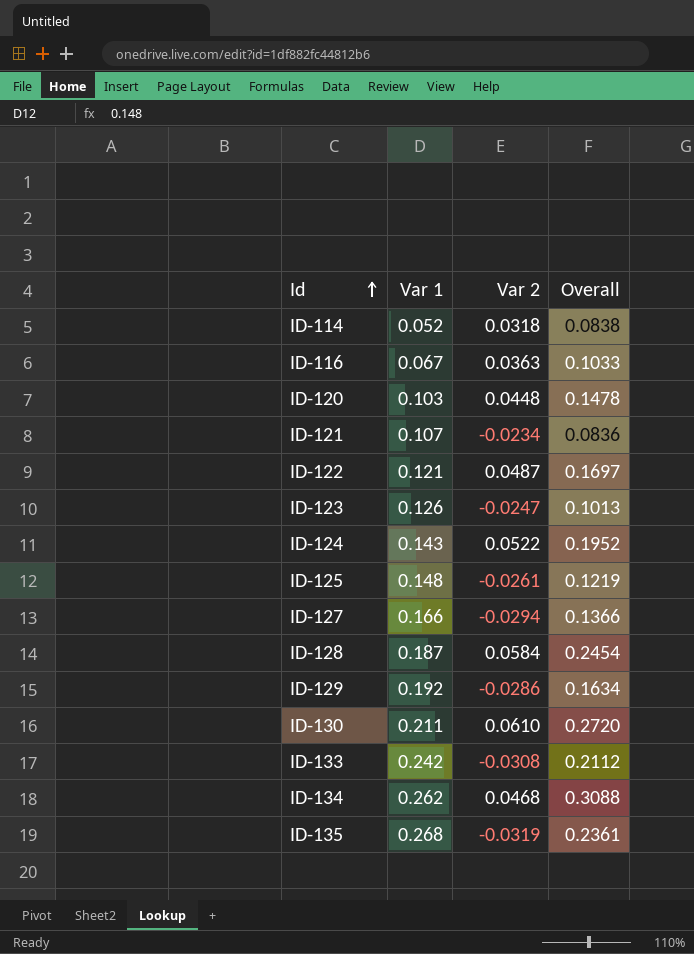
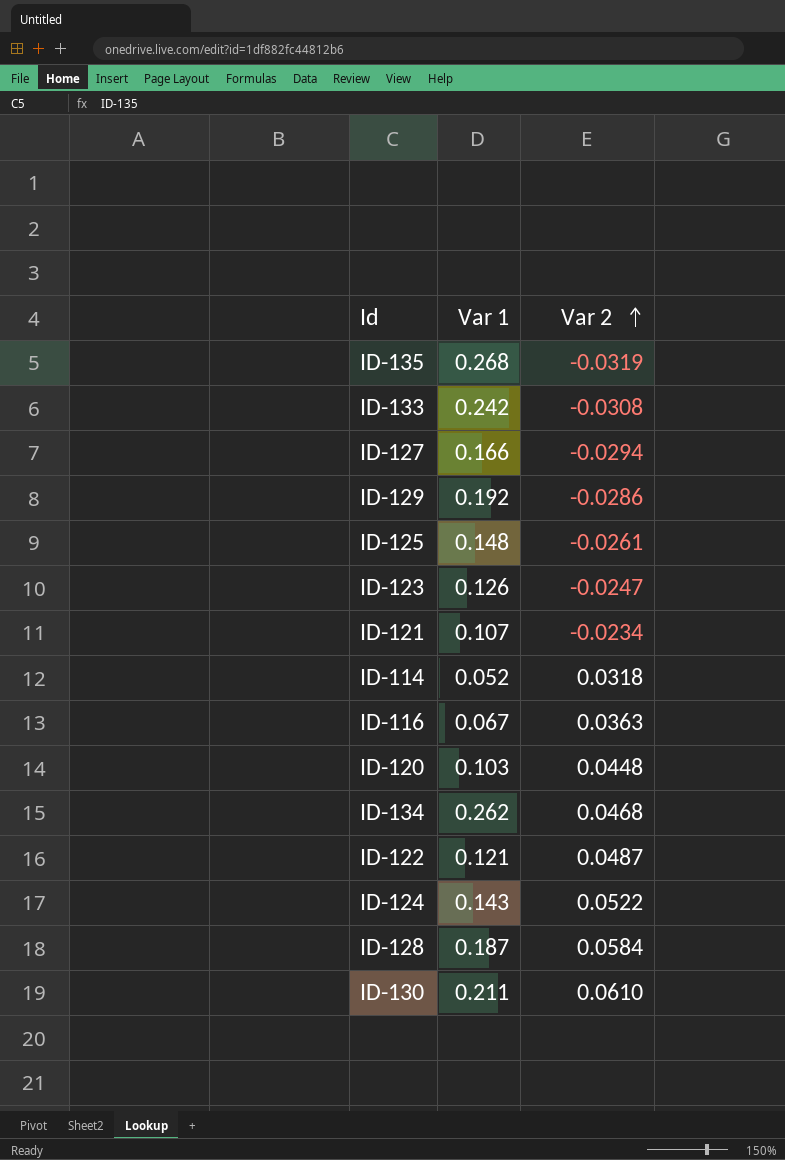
row order: Id ascending -> Var 2 ascending
column Overall | formula: [Var 1] + [Var 2] -> none

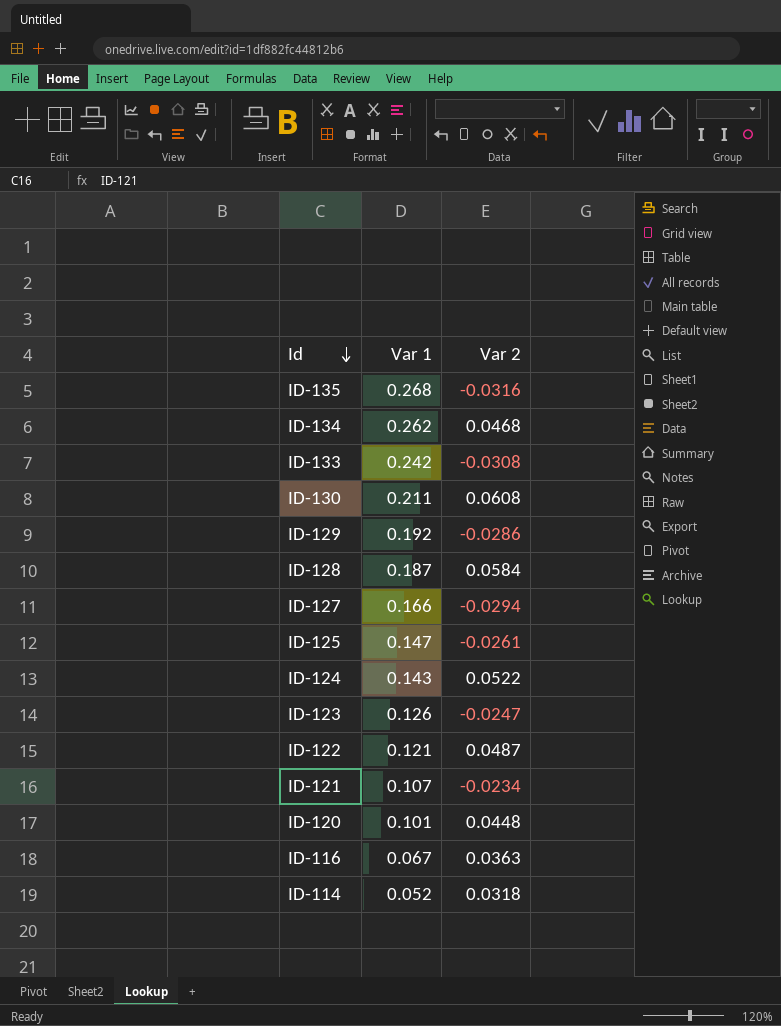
row order: Var 2 ascending -> Id descending
ID-135 | Var 2: -0.0319 -> -0.0316
ID-130 | Var 2: 0.0610 -> 0.0608
ID-125 | Var 1: 0.148 -> 0.147
ID-120 | Var 1: 0.103 -> 0.101

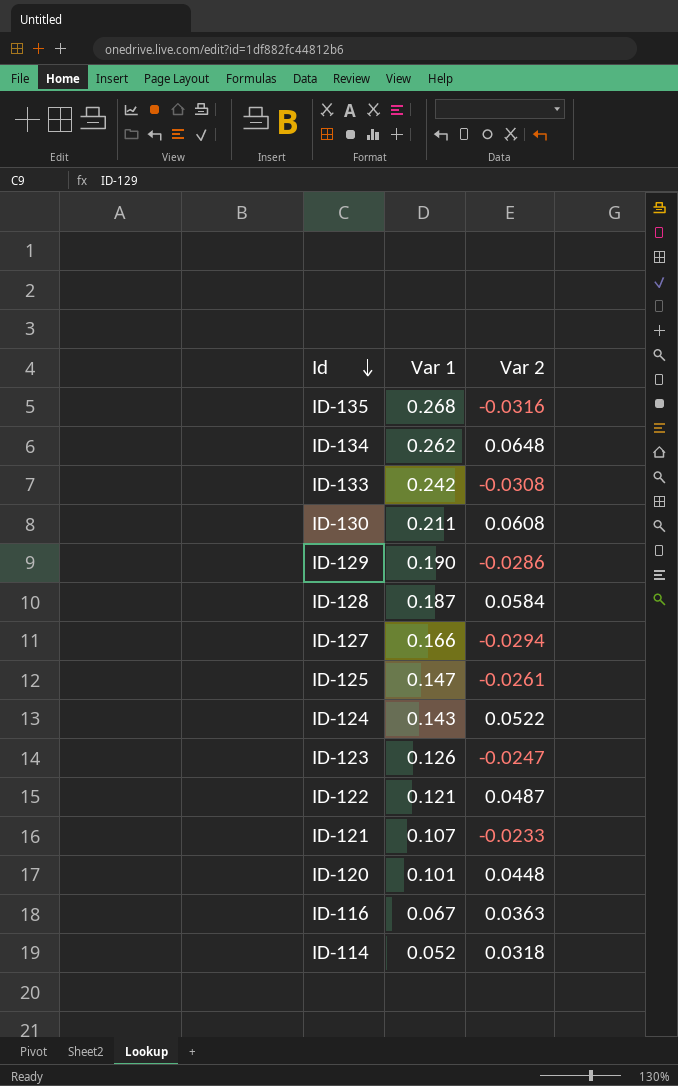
ID-134 | Var 2: 0.0468 -> 0.0648
ID-129 | Var 1: 0.192 -> 0.190
ID-121 | Var 2: -0.0234 -> -0.0233

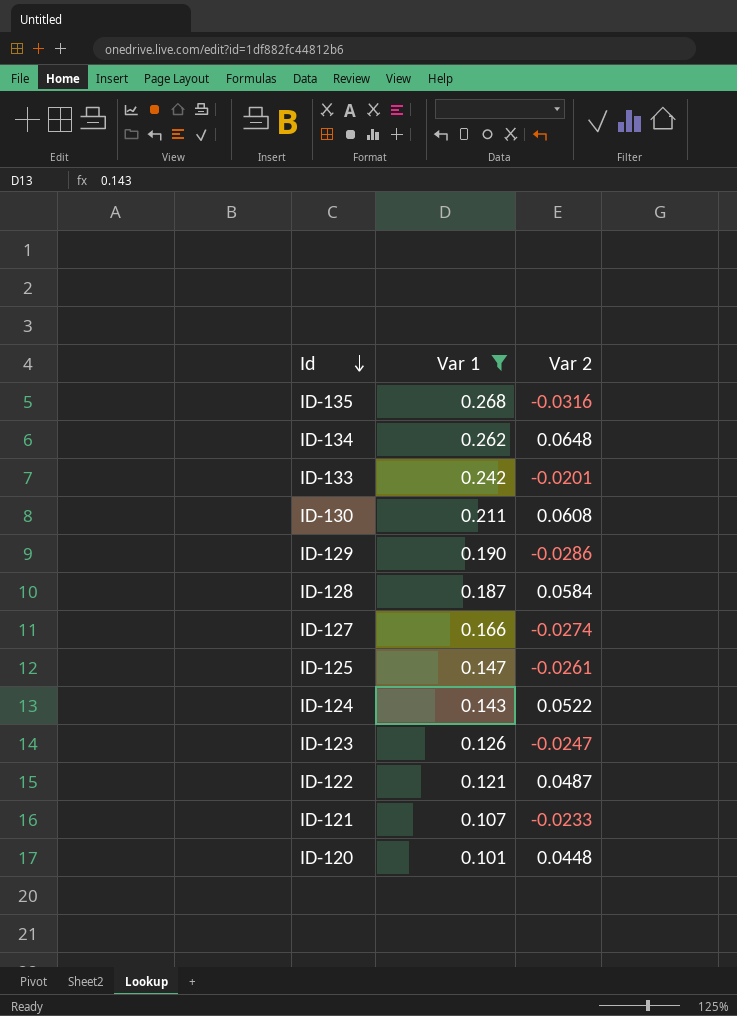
filter: none -> Var 1 >= 0.101
ID-133 | Var 2: -0.0308 -> -0.0201
ID-127 | Var 2: -0.0294 -> -0.0274

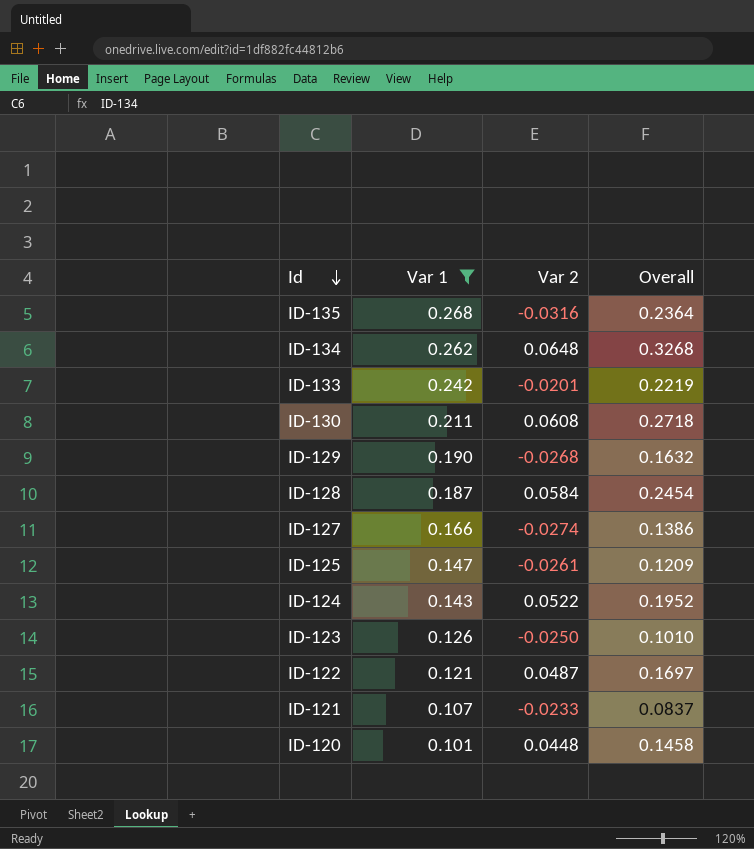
column Overall | formula: none -> [Var 1] + [Var 2]
ID-129 | Var 2: -0.0286 -> -0.0268
ID-123 | Var 2: -0.0247 -> -0.0250

